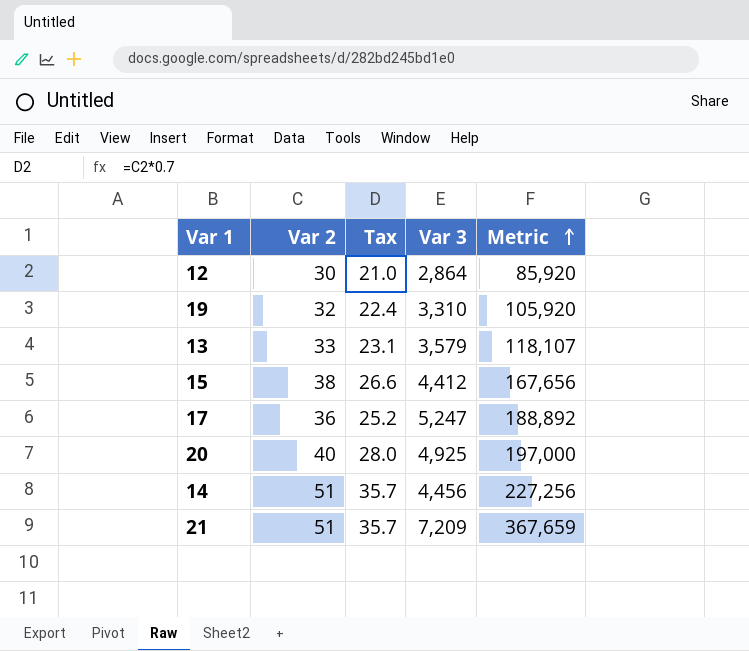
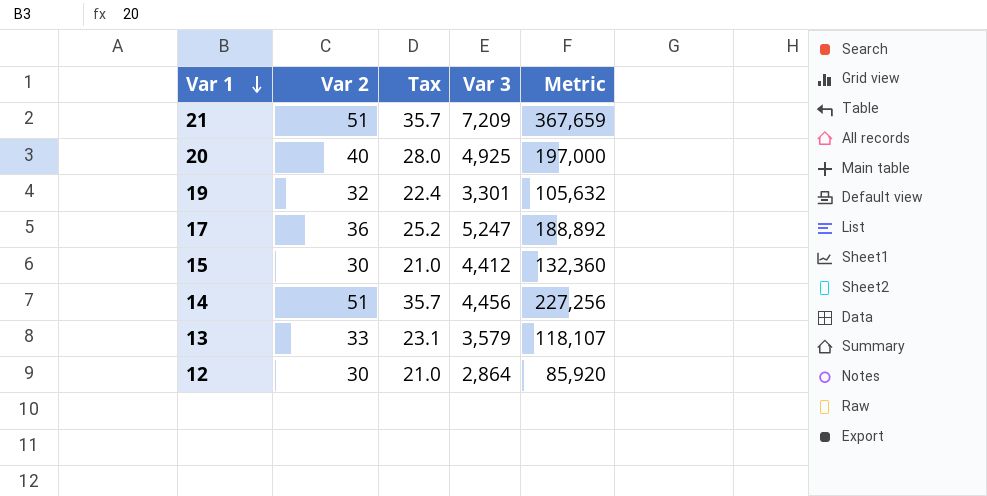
row order: Metric ascending -> Var 1 descending
19 | Var 3: 3,310 -> 3,301
19 | Metric: 105,920 -> 105,632
15 | Var 2: 38 -> 30
15 | Tax: 26.6 -> 21.0
15 | Metric: 167,656 -> 132,360

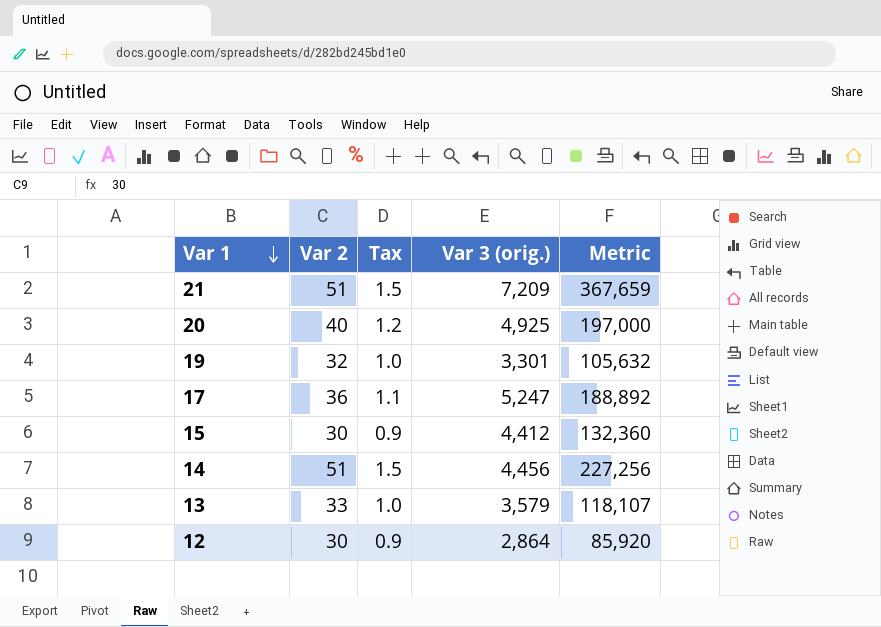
column Tax | formula: [Var 2] * 0.7 -> [Var 2] * 0.03
column name: Var 3 -> Var 3 (orig.)

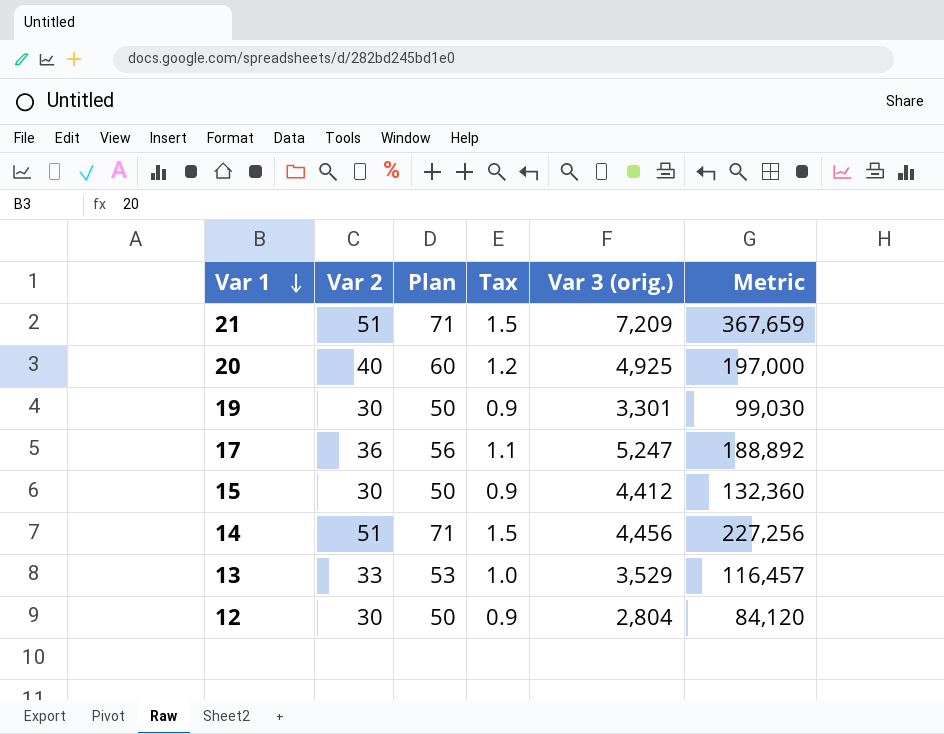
column Plan | formula: none -> [Var 2] + 20
19 | Var 2: 32 -> 30
19 | Tax: 1.0 -> 0.9
19 | Metric: 105,632 -> 99,030
13 | Var 3 (orig.): 3,579 -> 3,529
13 | Metric: 118,107 -> 116,457
12 | Var 3 (orig.): 2,864 -> 2,804
12 | Metric: 85,920 -> 84,120

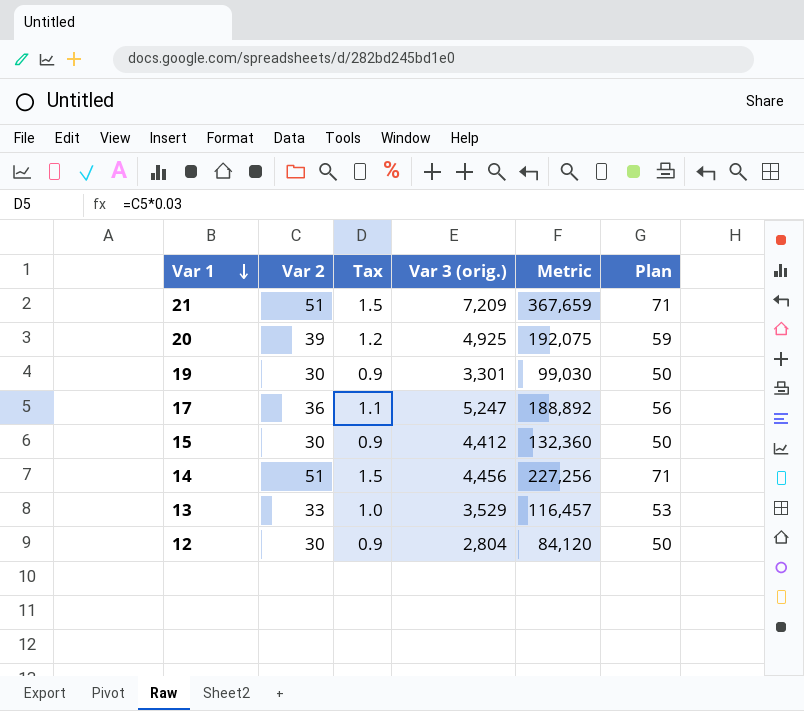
column Plan | position: 3 -> 6
20 | Var 2: 40 -> 39
20 | Metric: 197,000 -> 192,075
20 | Plan: 60 -> 59

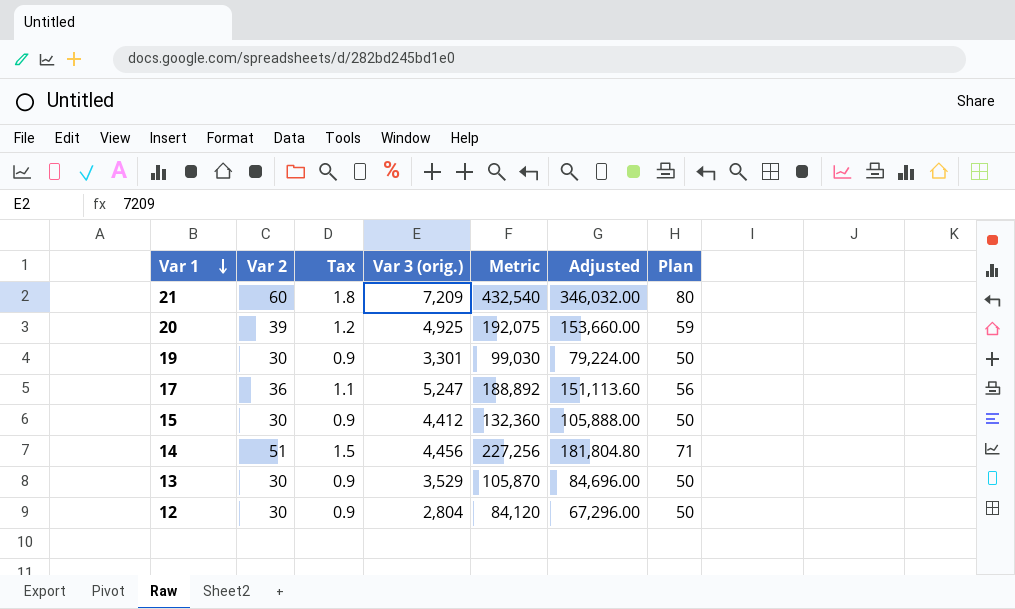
column Adjusted | formula: none -> [Metric] * 0.8
21 | Var 2: 51 -> 60
21 | Tax: 1.5 -> 1.8
21 | Metric: 367,659 -> 432,540
21 | Plan: 71 -> 80
13 | Var 2: 33 -> 30
13 | Tax: 1.0 -> 0.9
13 | Metric: 116,457 -> 105,870
13 | Plan: 53 -> 50

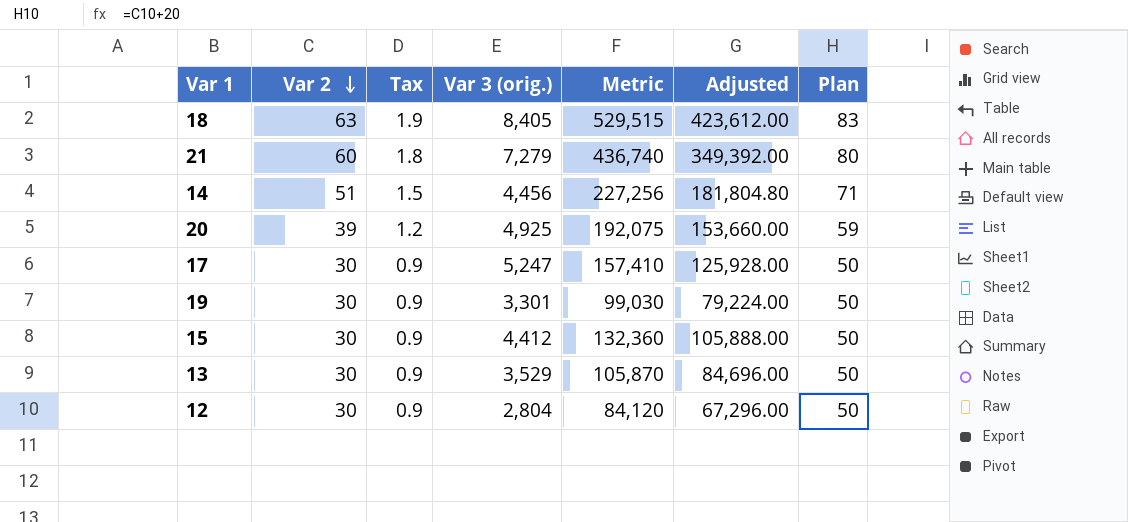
row order: Var 1 descending -> Var 2 descending
row 18: none -> 63 | 1.9 | 8,405 | 529,515 | 423,612.00 | 83
21 | Var 3 (orig.): 7,209 -> 7,279
21 | Metric: 432,540 -> 436,740
21 | Adjusted: 346,032.00 -> 349,392.00
17 | Var 2: 36 -> 30
17 | Tax: 1.1 -> 0.9
17 | Metric: 188,892 -> 157,410
17 | Adjusted: 151,113.60 -> 125,928.00
17 | Plan: 56 -> 50

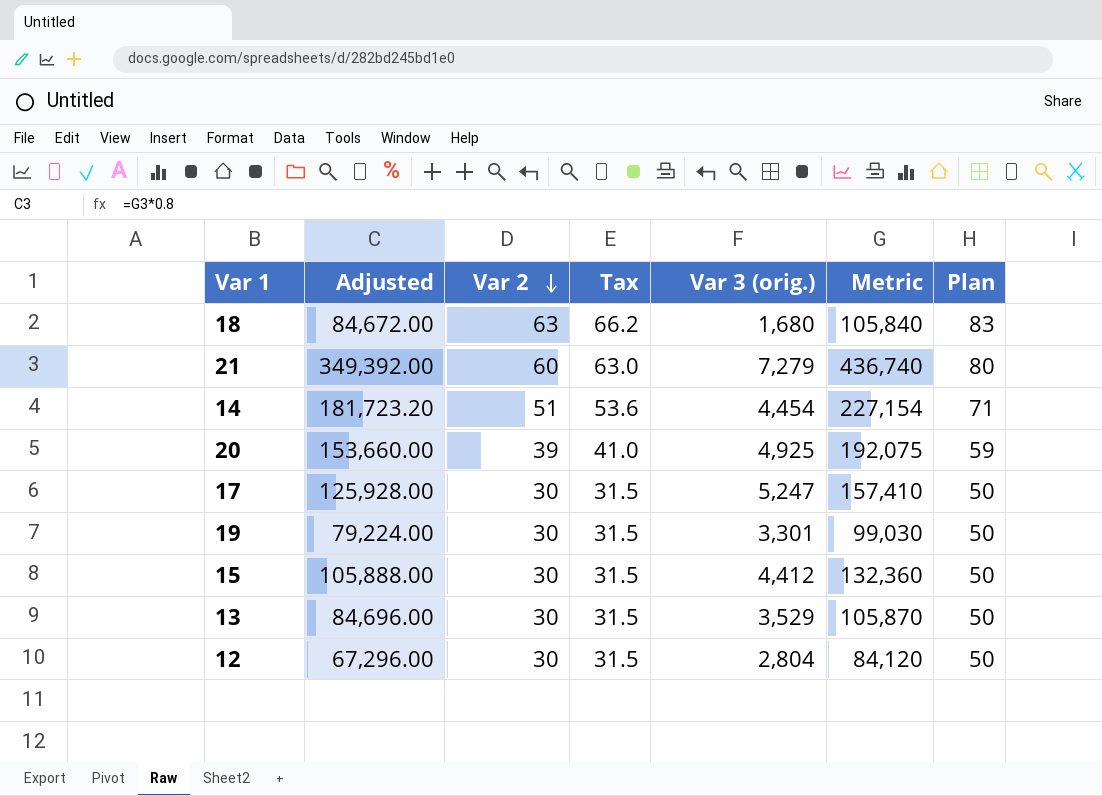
column Adjusted | position: 6 -> 2
column Tax | formula: [Var 2] * 0.03 -> [Var 2] * 1.05
18 | Adjusted: 423,612.00 -> 84,672.00
18 | Var 3 (orig.): 8,405 -> 1,680
18 | Metric: 529,515 -> 105,840
14 | Adjusted: 181,804.80 -> 181,723.20
14 | Var 3 (orig.): 4,456 -> 4,454
14 | Metric: 227,256 -> 227,154

